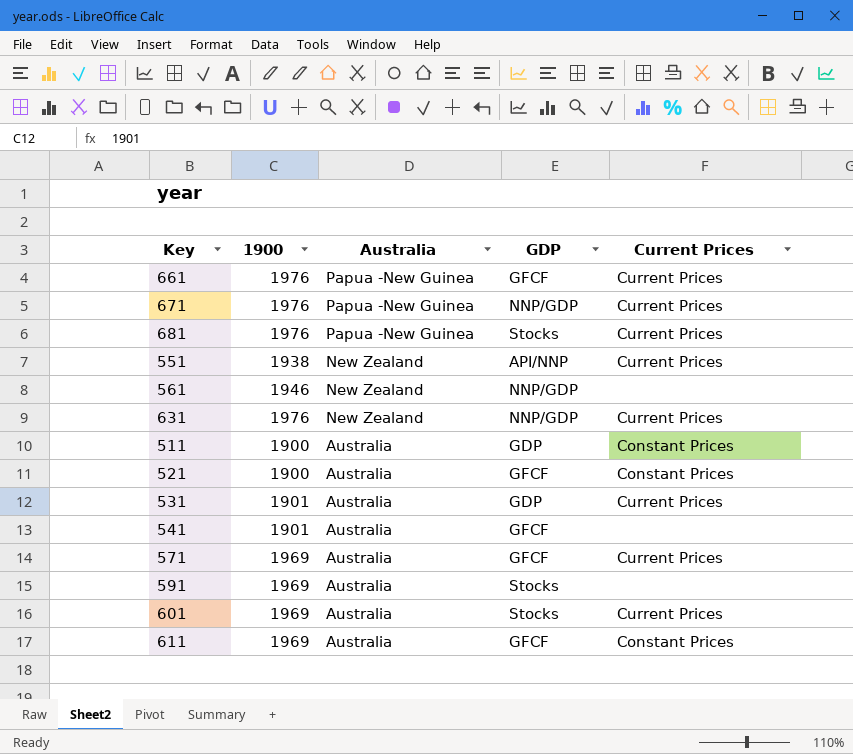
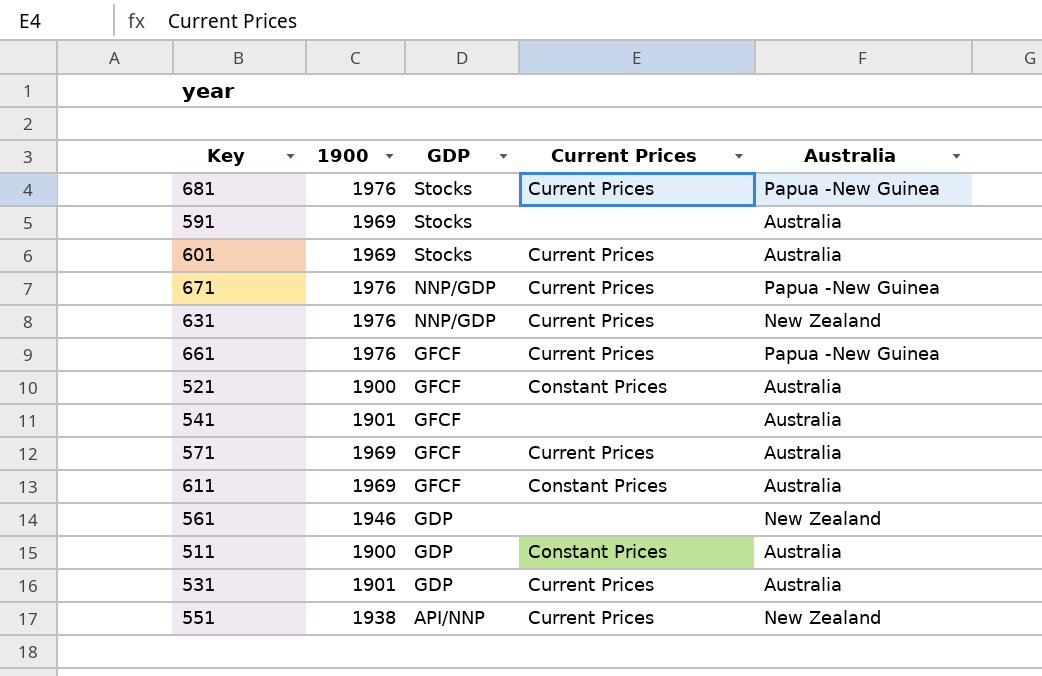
row order: Australia descending -> GDP descending
column Australia | position: 3 -> 5
561 | GDP: NNP/GDP -> GDP

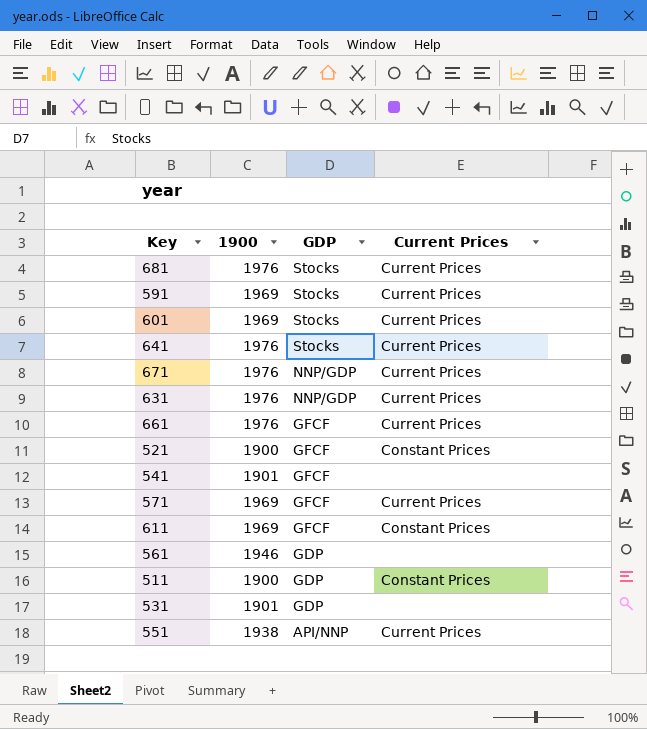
column Australia | position: 5 -> none
591 | Current Prices: none -> Current Prices
row 641: none -> 1976 | Stocks | Current Prices
531 | Current Prices: Current Prices -> none

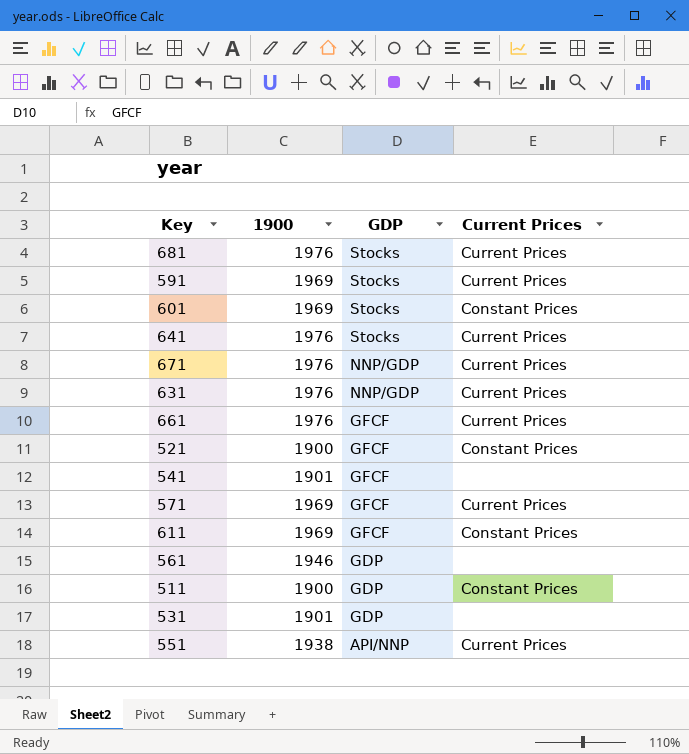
601 | Current Prices: Current Prices -> Constant Prices

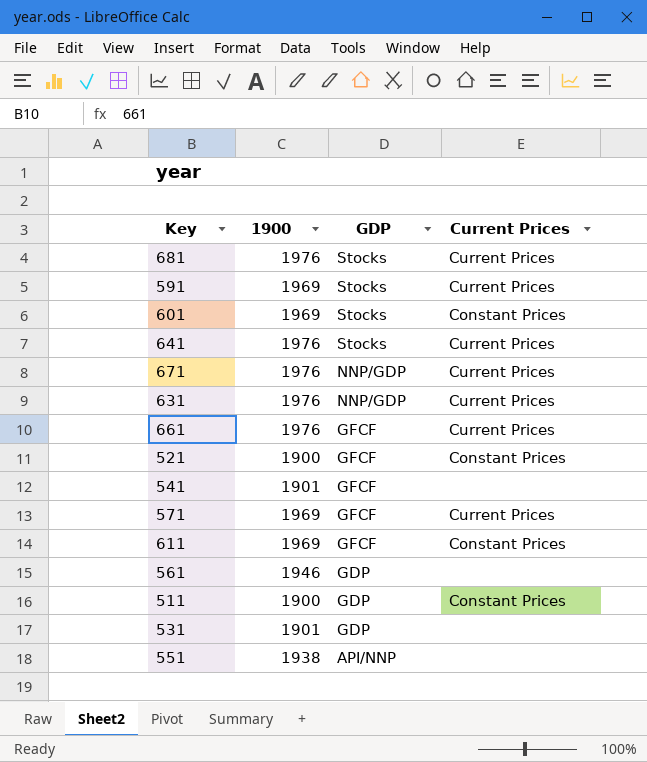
551 | Current Prices: Current Prices -> none

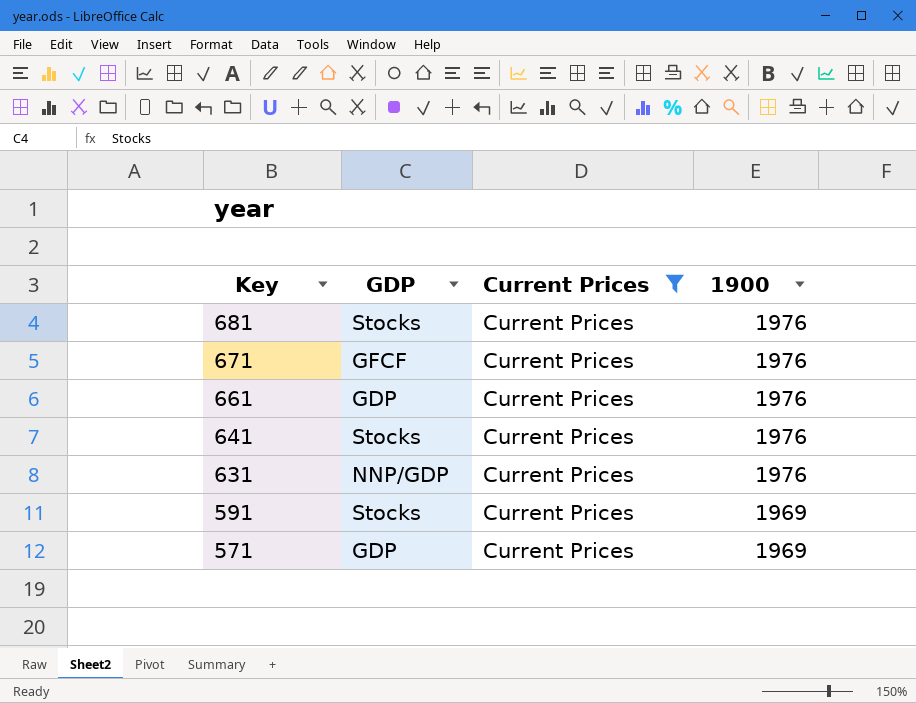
filter: none -> Current Prices = Current Prices
row order: GDP descending -> Key descending
column 1900 | position: 2 -> 4
671 | GDP: NNP/GDP -> GFCF
661 | GDP: GFCF -> GDP
571 | GDP: GFCF -> GDP

